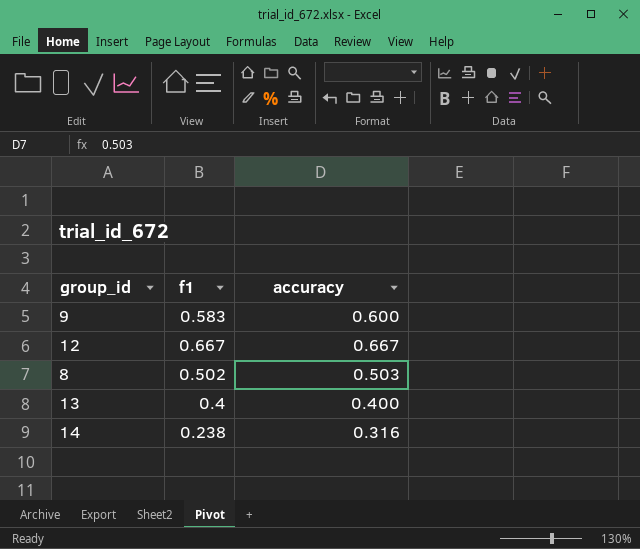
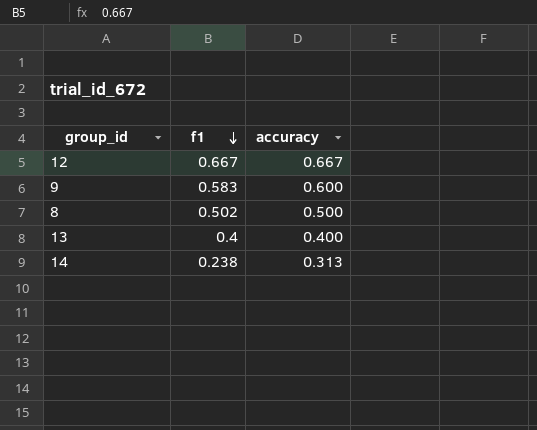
row order: none -> f1 descending
8 | accuracy: 0.503 -> 0.500
14 | accuracy: 0.316 -> 0.313

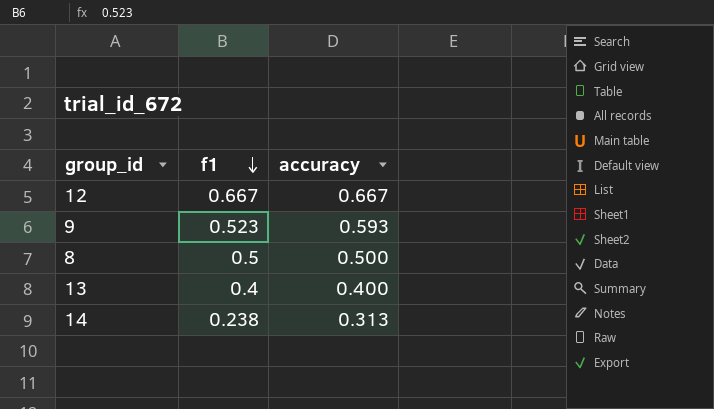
9 | f1: 0.583 -> 0.523
9 | accuracy: 0.600 -> 0.593
8 | f1: 0.502 -> 0.5

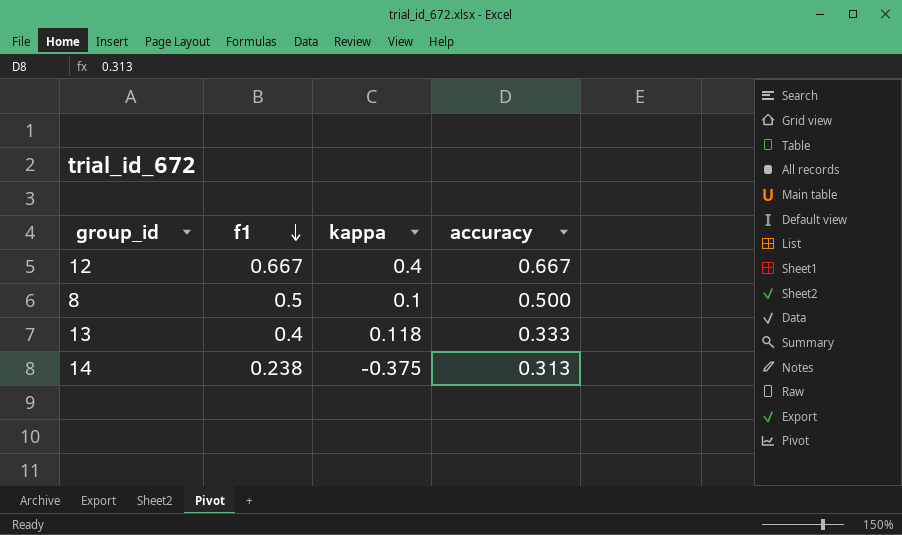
column kappa | position: none -> 3
row 9: 0.523 | 0.593 -> none
13 | accuracy: 0.400 -> 0.333

